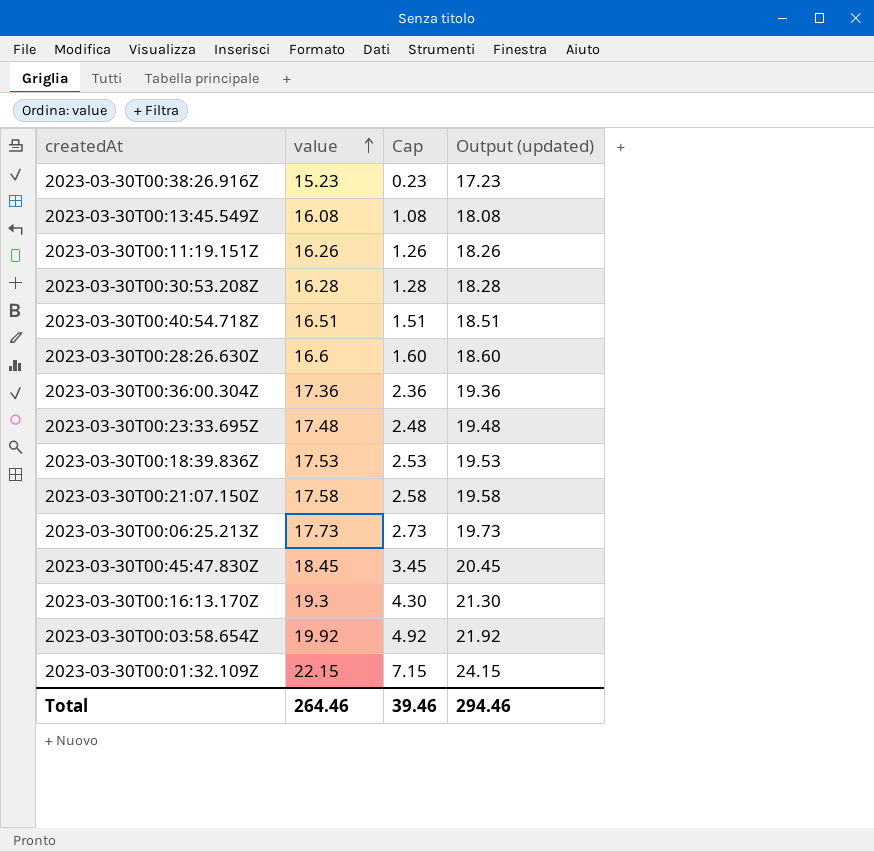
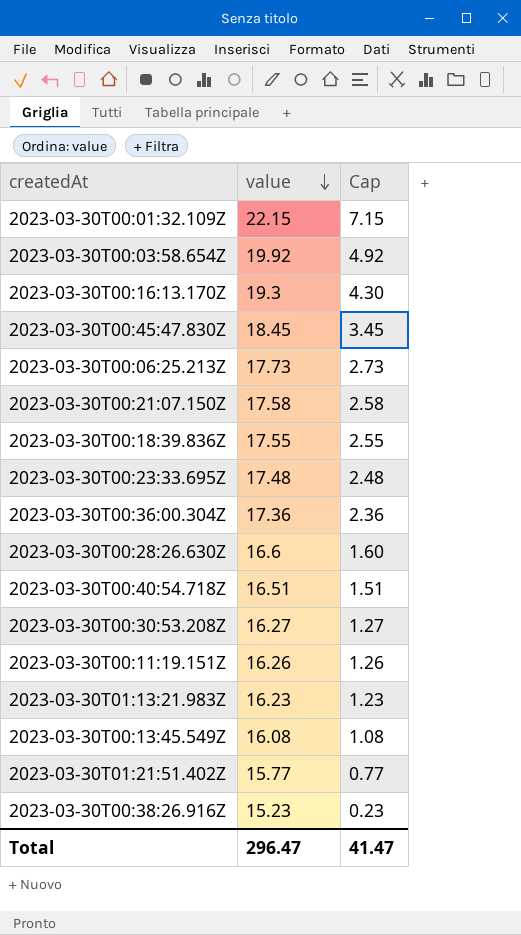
row order: value ascending -> value descending
column Output (updated) | formula: [value] + 2 -> none
2023-03-30T00:18:39.836Z | value: 17.53 -> 17.55
2023-03-30T00:18:39.836Z | Cap: 2.53 -> 2.55
2023-03-30T00:30:53.208Z | value: 16.28 -> 16.27
2023-03-30T00:30:53.208Z | Cap: 1.28 -> 1.27
row 2023-03-30T01:13:21.983Z: none -> 16.23 | 1.23
row 2023-03-30T01:21:51.402Z: none -> 15.77 | 0.77
Total | value: 264.46 -> 296.47
Total | Cap: 39.46 -> 41.47

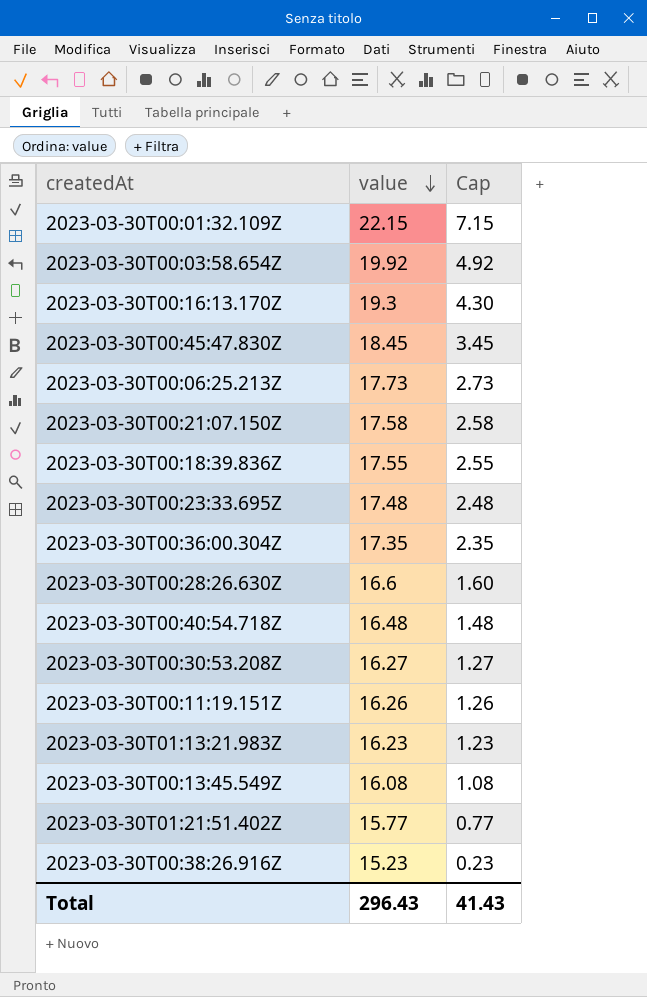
2023-03-30T00:36:00.304Z | value: 17.36 -> 17.35
2023-03-30T00:36:00.304Z | Cap: 2.36 -> 2.35
2023-03-30T00:40:54.718Z | value: 16.51 -> 16.48
2023-03-30T00:40:54.718Z | Cap: 1.51 -> 1.48
Total | value: 296.47 -> 296.43
Total | Cap: 41.47 -> 41.43

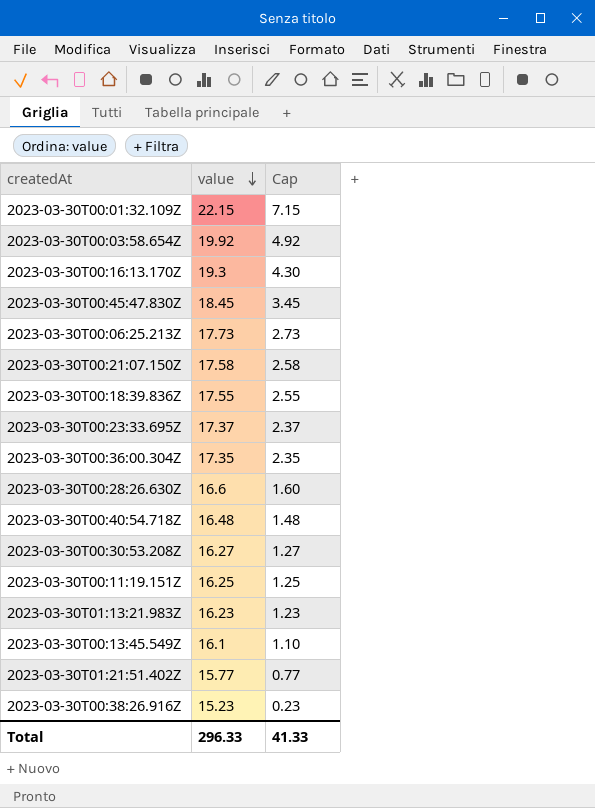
2023-03-30T00:23:33.695Z | value: 17.48 -> 17.37
2023-03-30T00:23:33.695Z | Cap: 2.48 -> 2.37
2023-03-30T00:11:19.151Z | value: 16.26 -> 16.25
2023-03-30T00:11:19.151Z | Cap: 1.26 -> 1.25
2023-03-30T00:13:45.549Z | value: 16.08 -> 16.1
2023-03-30T00:13:45.549Z | Cap: 1.08 -> 1.10
Total | value: 296.43 -> 296.33
Total | Cap: 41.43 -> 41.33

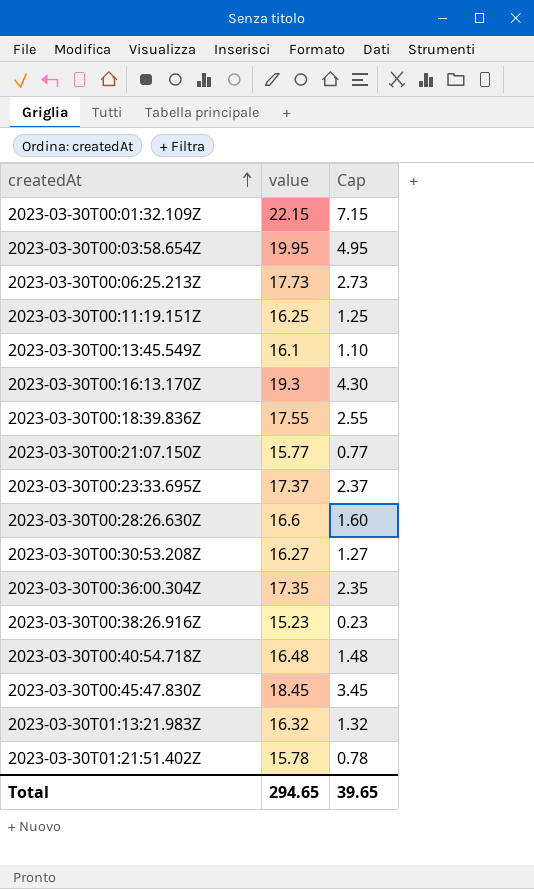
row order: value descending -> createdAt ascending
2023-03-30T00:03:58.654Z | value: 19.92 -> 19.95
2023-03-30T00:03:58.654Z | Cap: 4.92 -> 4.95
2023-03-30T00:21:07.150Z | value: 17.58 -> 15.77
2023-03-30T00:21:07.150Z | Cap: 2.58 -> 0.77
2023-03-30T01:13:21.983Z | value: 16.23 -> 16.32
2023-03-30T01:13:21.983Z | Cap: 1.23 -> 1.32
2023-03-30T01:21:51.402Z | value: 15.77 -> 15.78
2023-03-30T01:21:51.402Z | Cap: 0.77 -> 0.78
Total | value: 296.33 -> 294.65
Total | Cap: 41.33 -> 39.65

